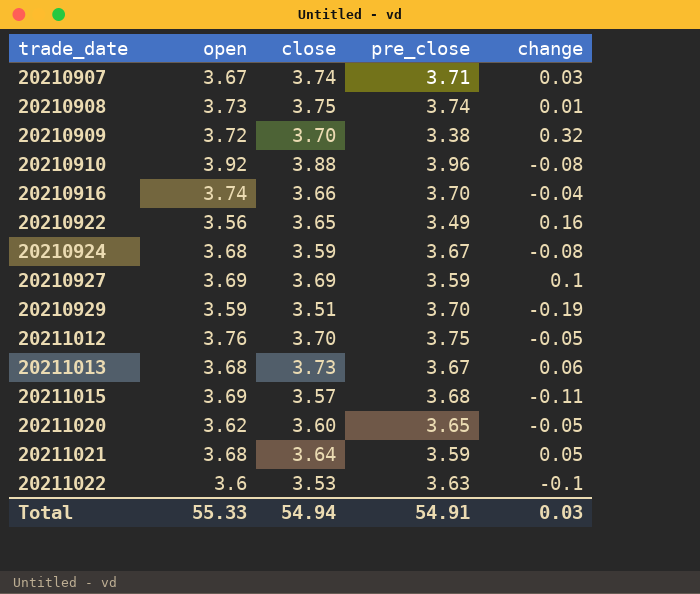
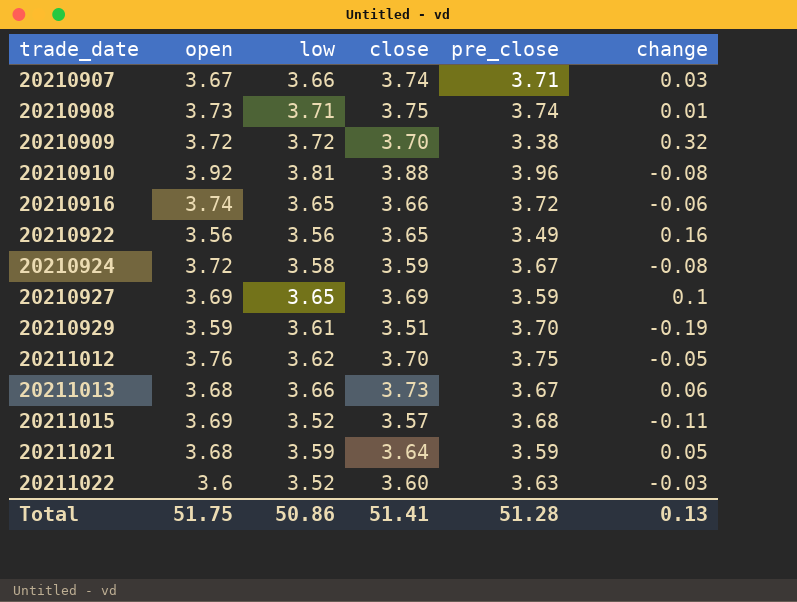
column low | position: none -> 3
row 20211020: 3.62 | 3.60 | 3.65 | -0.05 -> none
20210916 | pre_close: 3.70 -> 3.72
20210916 | change: -0.04 -> -0.06
20210924 | open: 3.68 -> 3.72
20211022 | close: 3.53 -> 3.60
20211022 | change: -0.1 -> -0.03
Total | open: 55.33 -> 51.75
Total | close: 54.94 -> 51.41
Total | pre_close: 54.91 -> 51.28
Total | change: 0.03 -> 0.13

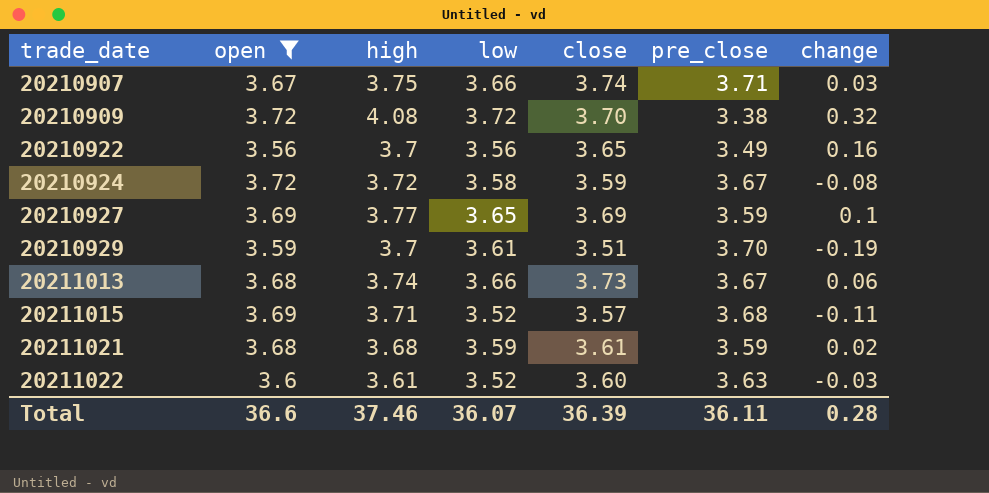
filter: none -> open <= 3.72
column high | position: none -> 3
20211021 | close: 3.64 -> 3.61
20211021 | change: 0.05 -> 0.02
Total | open: 51.75 -> 36.6
Total | low: 50.86 -> 36.07
Total | close: 51.41 -> 36.39
Total | pre_close: 51.28 -> 36.11
Total | change: 0.13 -> 0.28

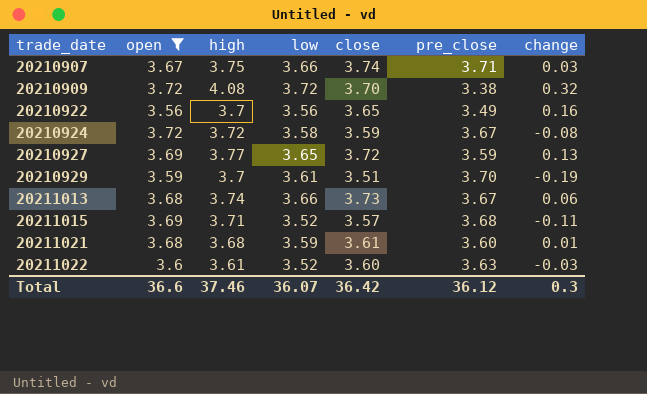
20210927 | close: 3.69 -> 3.72
20210927 | change: 0.1 -> 0.13
20211021 | pre_close: 3.59 -> 3.60
20211021 | change: 0.02 -> 0.01
Total | close: 36.39 -> 36.42
Total | pre_close: 36.11 -> 36.12
Total | change: 0.28 -> 0.3

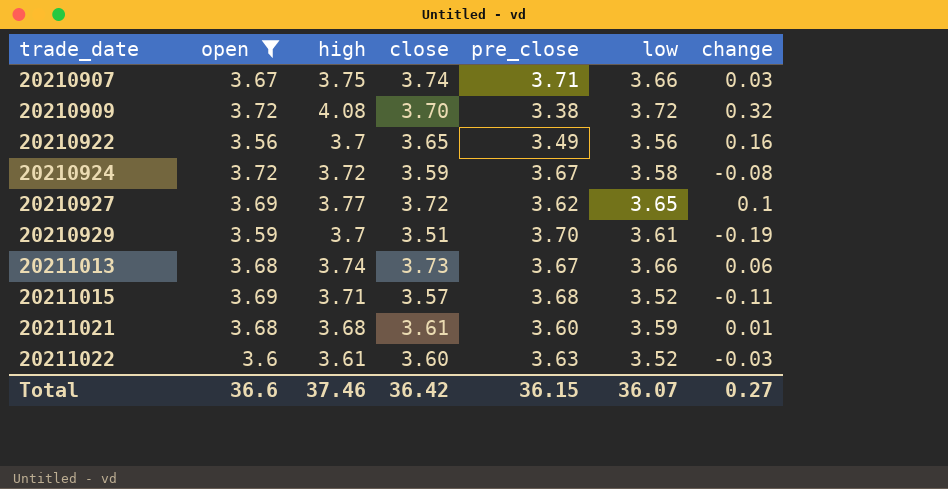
column low | position: 4 -> 6
20210927 | pre_close: 3.59 -> 3.62
20210927 | change: 0.13 -> 0.1
Total | pre_close: 36.12 -> 36.15
Total | change: 0.3 -> 0.27

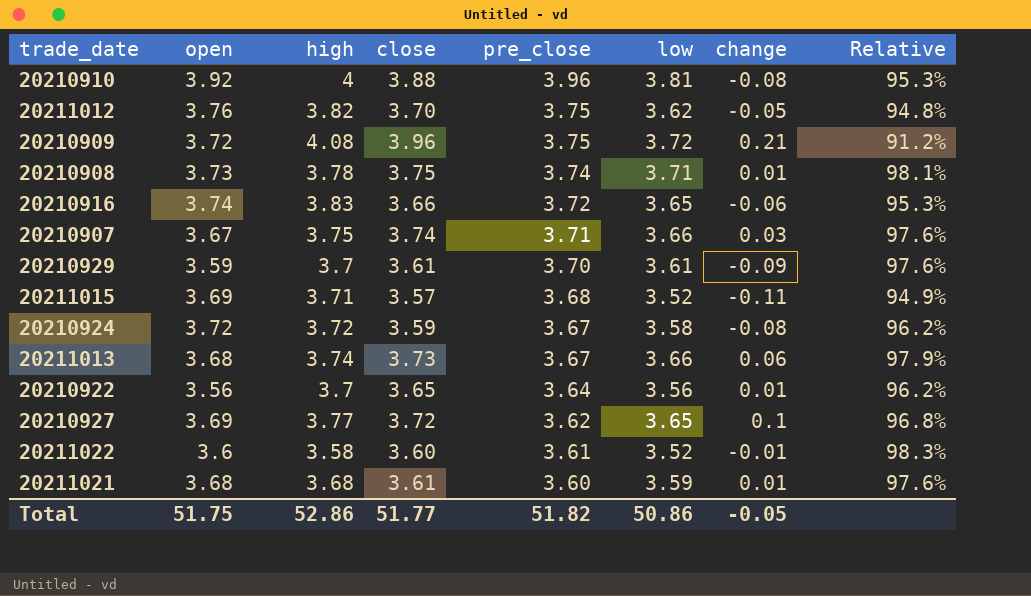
filter: open <= 3.72 -> none
row order: trade_date ascending -> pre_close descending
column Relative | formula: none -> [low] / [high]
20210909 | close: 3.70 -> 3.96
20210909 | pre_close: 3.38 -> 3.75
20210909 | change: 0.32 -> 0.21
20210929 | close: 3.51 -> 3.61
20210929 | change: -0.19 -> -0.09
20210922 | pre_close: 3.49 -> 3.64
20210922 | change: 0.16 -> 0.01
20211022 | high: 3.61 -> 3.58
20211022 | pre_close: 3.63 -> 3.61
20211022 | change: -0.03 -> -0.01
Total | open: 36.6 -> 51.75
Total | high: 37.46 -> 52.86
Total | close: 36.42 -> 51.77
Total | pre_close: 36.15 -> 51.82
Total | low: 36.07 -> 50.86
Total | change: 0.27 -> -0.05

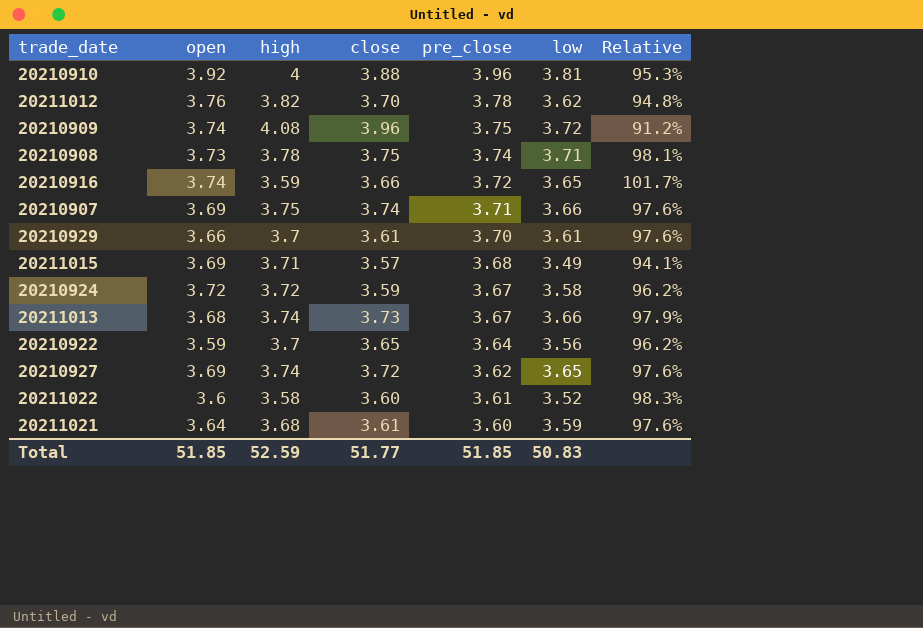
column change | formula: [close] - [pre_close] -> none
20211012 | pre_close: 3.75 -> 3.78
20210909 | open: 3.72 -> 3.74
20210916 | high: 3.83 -> 3.59
20210916 | Relative: 95.3% -> 101.7%
20210907 | open: 3.67 -> 3.69
20210929 | open: 3.59 -> 3.66
20211015 | low: 3.52 -> 3.49
20211015 | Relative: 94.9% -> 94.1%
20210922 | open: 3.56 -> 3.59
20210927 | high: 3.77 -> 3.74
20210927 | Relative: 96.8% -> 97.6%
20211021 | open: 3.68 -> 3.64
Total | open: 51.75 -> 51.85
Total | high: 52.86 -> 52.59
Total | pre_close: 51.82 -> 51.85
Total | low: 50.86 -> 50.83

